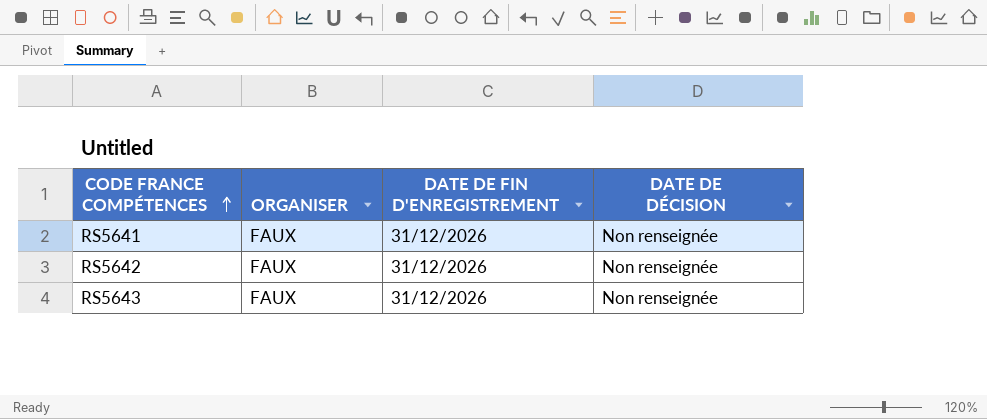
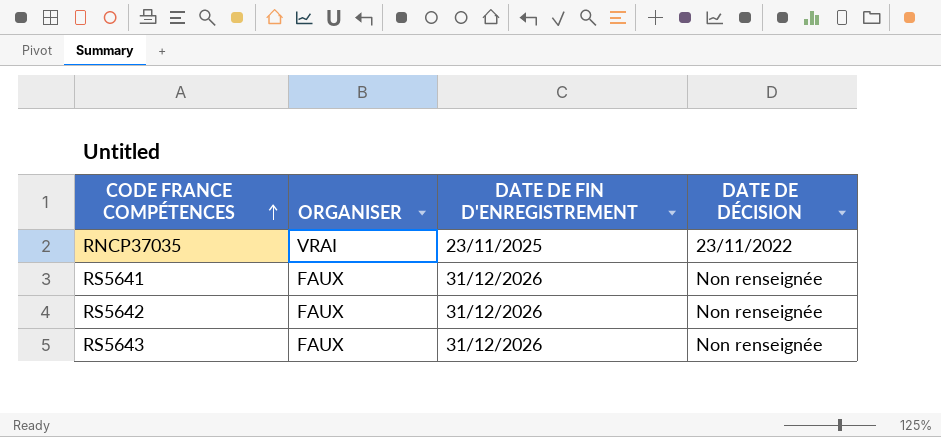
row RNCP37035: none -> VRAI | 23/11/2025 | 23/11/2022

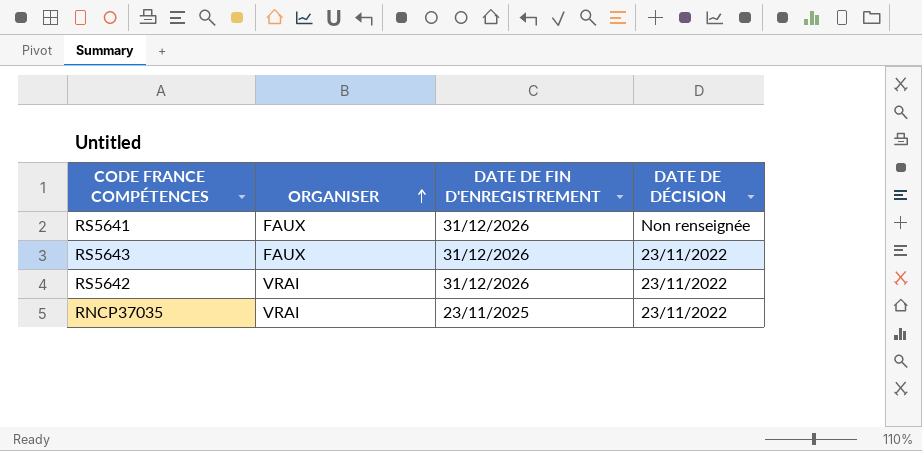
row order: CODE FRANCE COMPÉTENCES ascending -> ORGANISER ascending
RS5643 | DATE DE DÉCISION: Non renseignée -> 23/11/2022
RS5642 | ORGANISER: FAUX -> VRAI
RS5642 | DATE DE DÉCISION: Non renseignée -> 23/11/2022

